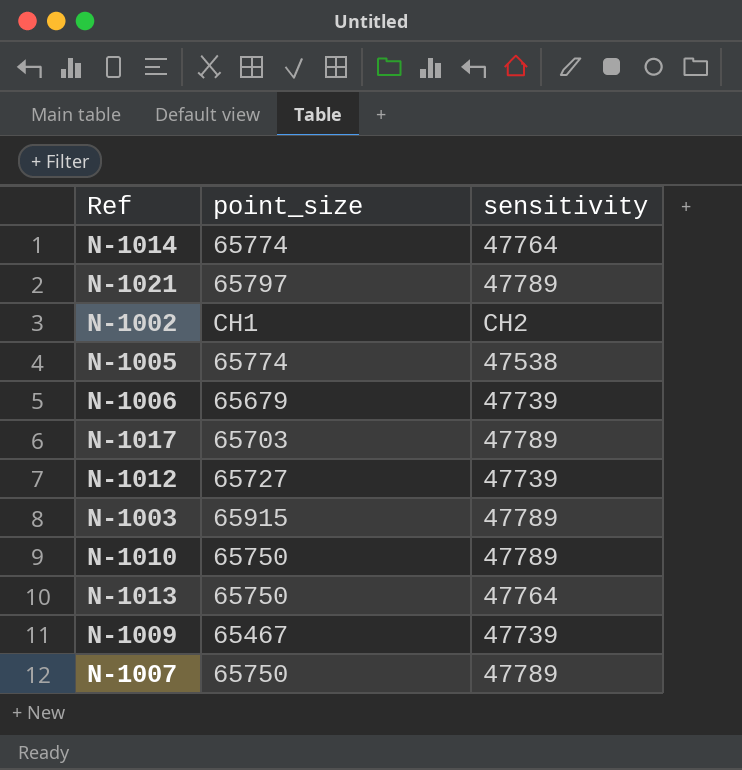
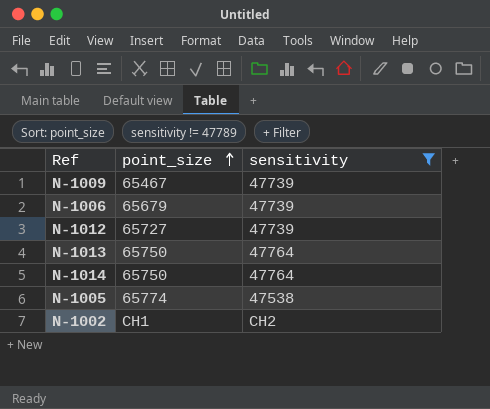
filter: none -> sensitivity != 47789
row order: none -> point_size ascending
N-1014 | point_size: 65774 -> 65750

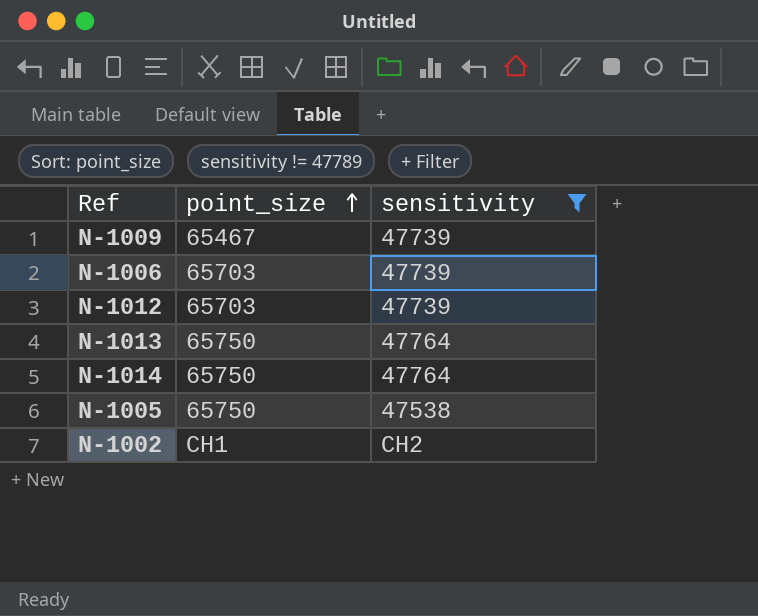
N-1006 | point_size: 65679 -> 65703
N-1012 | point_size: 65727 -> 65703
N-1005 | point_size: 65774 -> 65750

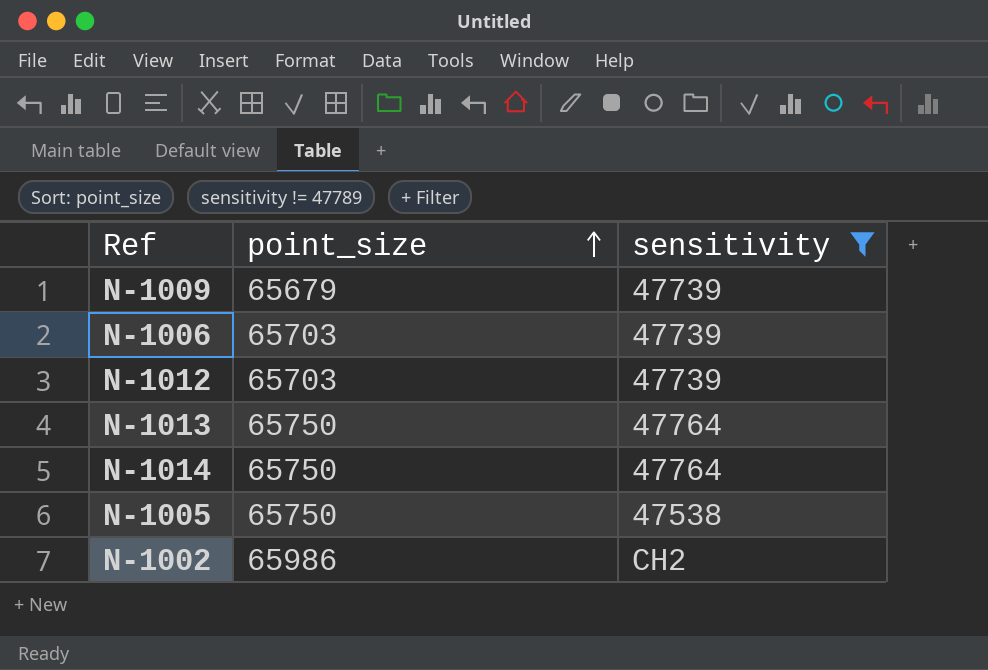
N-1009 | point_size: 65467 -> 65679
N-1002 | point_size: CH1 -> 65986

